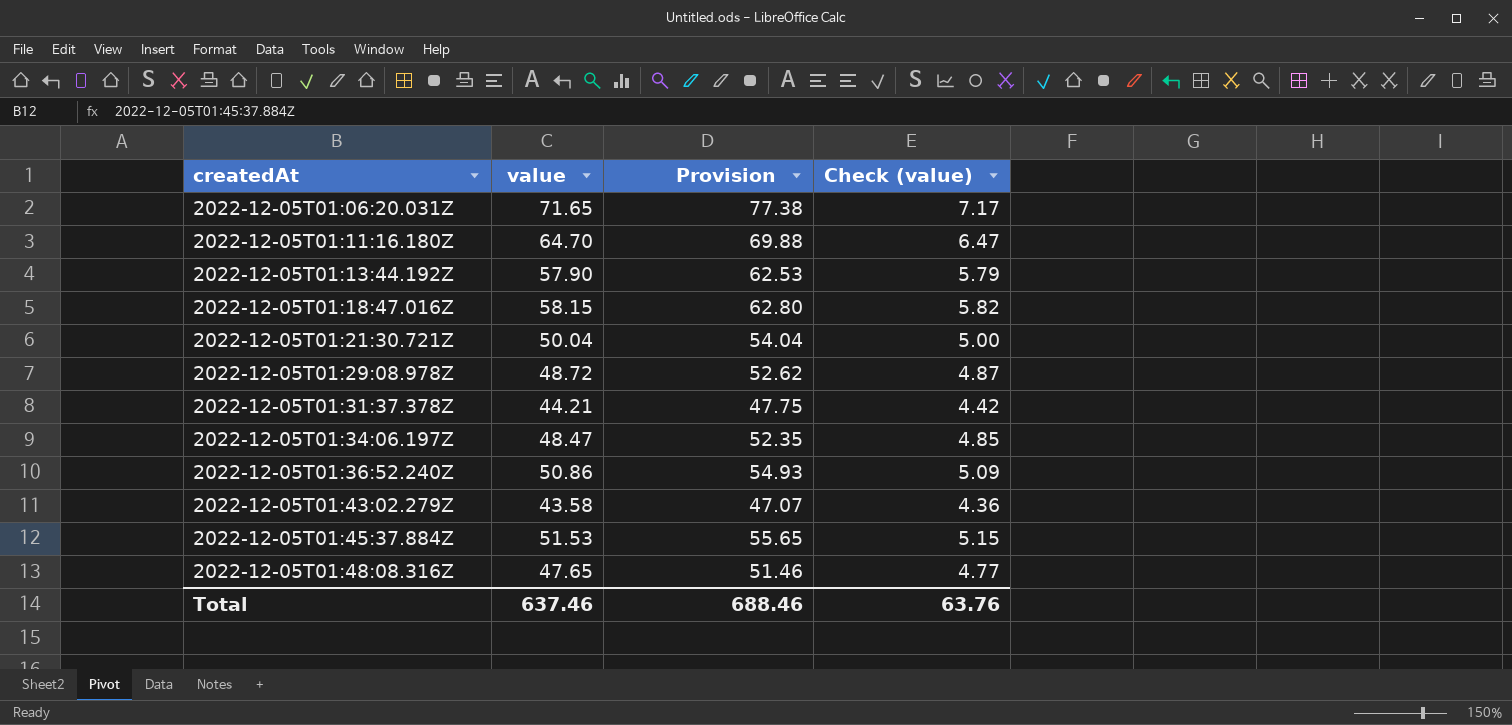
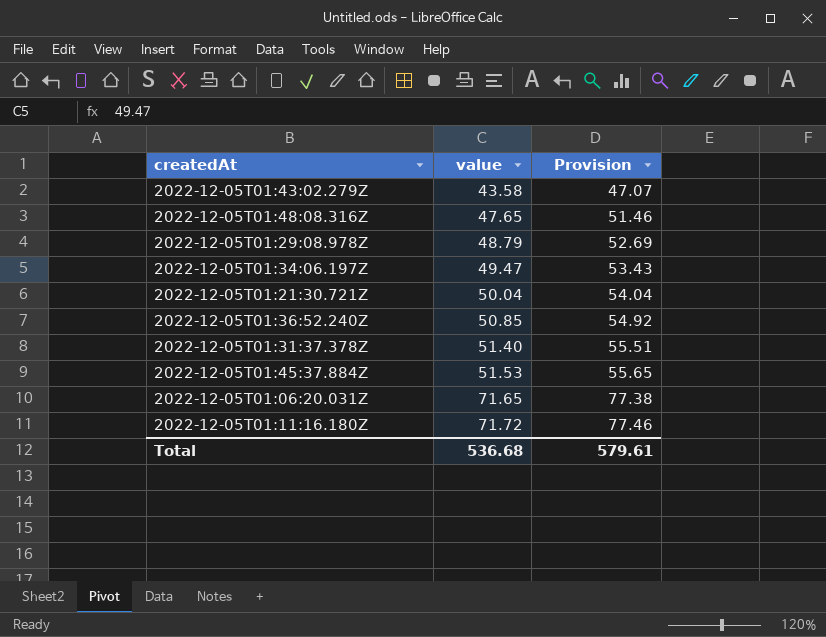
row order: createdAt ascending -> value ascending
column Check (value) | formula: [value] * 0.1 -> none
row 2022-12-05T01:13:44.192Z: 57.90 | 62.53 | 5.79 -> none
row 2022-12-05T01:18:47.016Z: 58.15 | 62.80 | 5.82 -> none
2022-12-05T01:29:08.978Z | value: 48.72 -> 48.79
2022-12-05T01:29:08.978Z | Provision: 52.62 -> 52.69
2022-12-05T01:34:06.197Z | value: 48.47 -> 49.47
2022-12-05T01:34:06.197Z | Provision: 52.35 -> 53.43
2022-12-05T01:36:52.240Z | value: 50.86 -> 50.85
2022-12-05T01:36:52.240Z | Provision: 54.93 -> 54.92
2022-12-05T01:31:37.378Z | value: 44.21 -> 51.40
2022-12-05T01:31:37.378Z | Provision: 47.75 -> 55.51
2022-12-05T01:11:16.180Z | value: 64.70 -> 71.72
2022-12-05T01:11:16.180Z | Provision: 69.88 -> 77.46
Total | value: 637.46 -> 536.68
Total | Provision: 688.46 -> 579.61

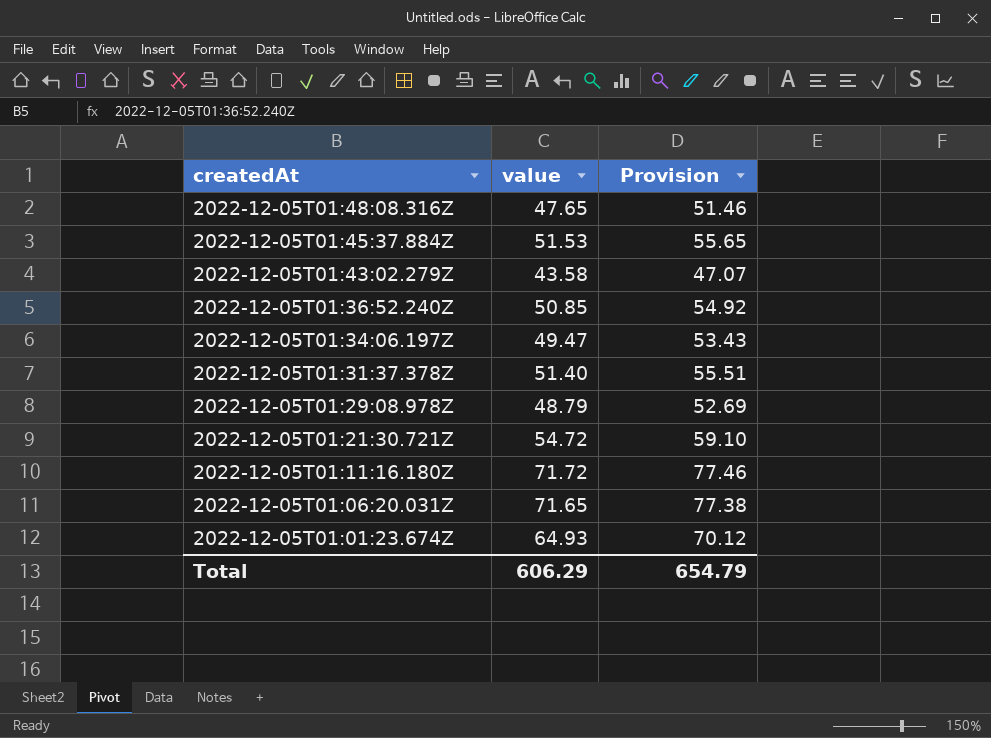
row order: value ascending -> createdAt descending
2022-12-05T01:21:30.721Z | value: 50.04 -> 54.72
2022-12-05T01:21:30.721Z | Provision: 54.04 -> 59.10
row 2022-12-05T01:01:23.674Z: none -> 64.93 | 70.12
Total | value: 536.68 -> 606.29
Total | Provision: 579.61 -> 654.79

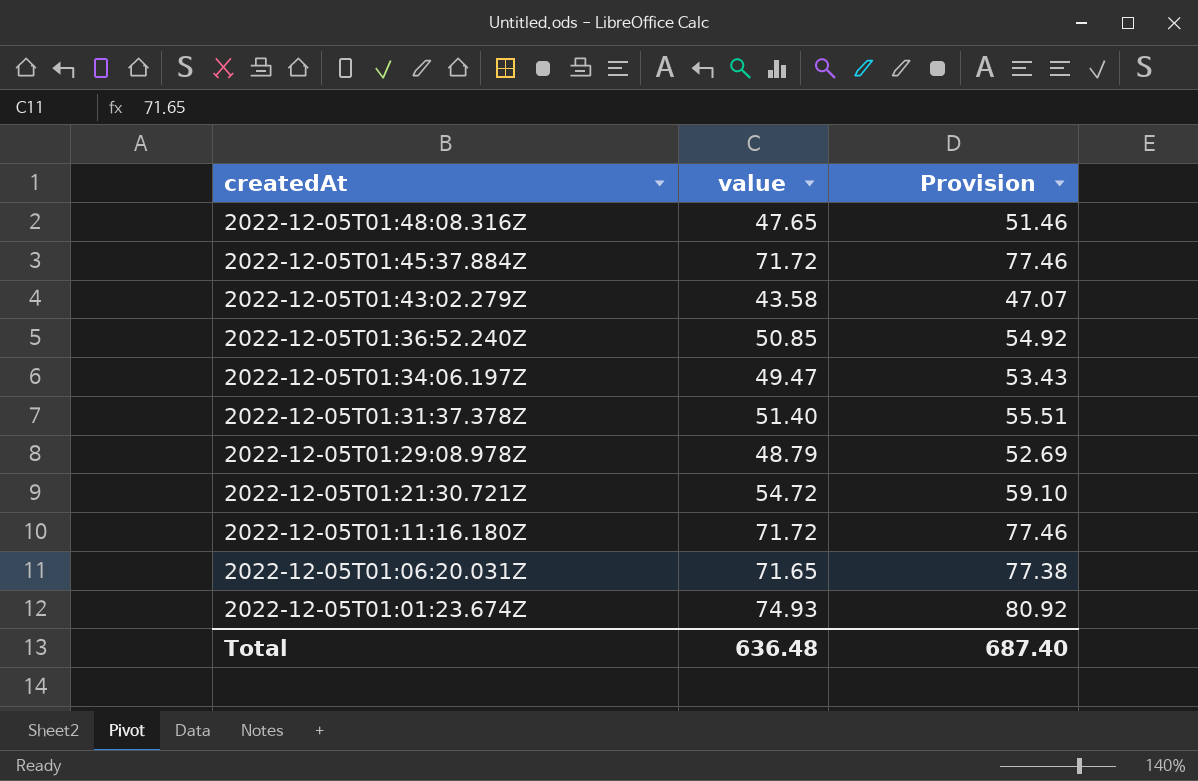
2022-12-05T01:45:37.884Z | value: 51.53 -> 71.72
2022-12-05T01:45:37.884Z | Provision: 55.65 -> 77.46
2022-12-05T01:01:23.674Z | value: 64.93 -> 74.93
2022-12-05T01:01:23.674Z | Provision: 70.12 -> 80.92
Total | value: 606.29 -> 636.48
Total | Provision: 654.79 -> 687.40

